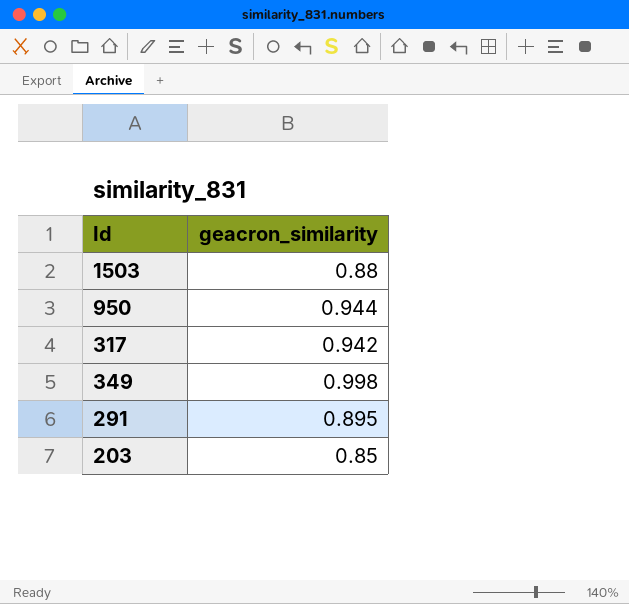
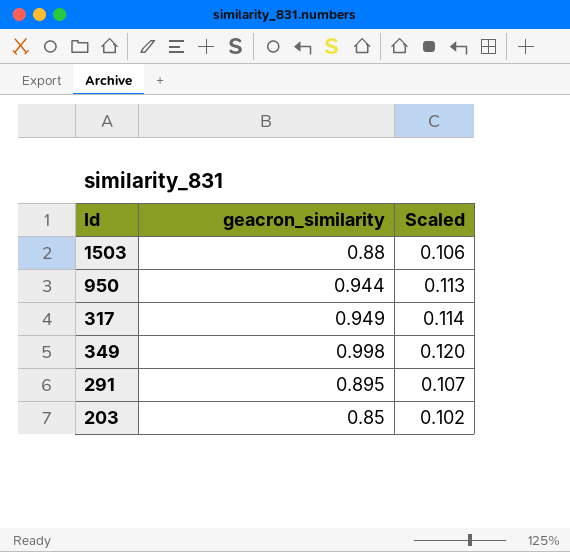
column Scaled | formula: none -> [geacron_similarity] * 0.12
317 | geacron_similarity: 0.942 -> 0.949

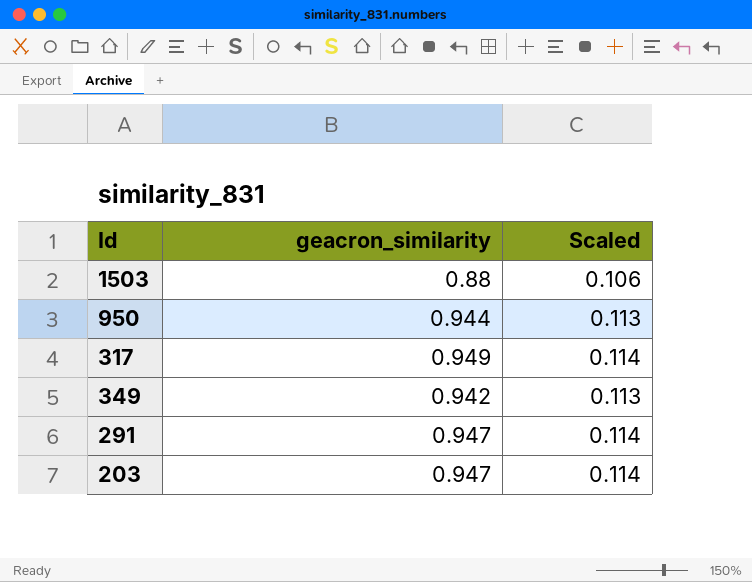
349 | geacron_similarity: 0.998 -> 0.942
349 | Scaled: 0.120 -> 0.113
291 | geacron_similarity: 0.895 -> 0.947
291 | Scaled: 0.107 -> 0.114
203 | geacron_similarity: 0.85 -> 0.947
203 | Scaled: 0.102 -> 0.114

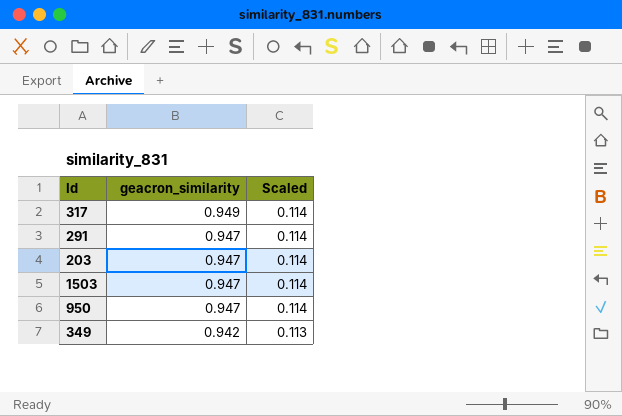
row order: none -> geacron_similarity descending
1503 | geacron_similarity: 0.88 -> 0.947
1503 | Scaled: 0.106 -> 0.114
950 | geacron_similarity: 0.944 -> 0.947
950 | Scaled: 0.113 -> 0.114

